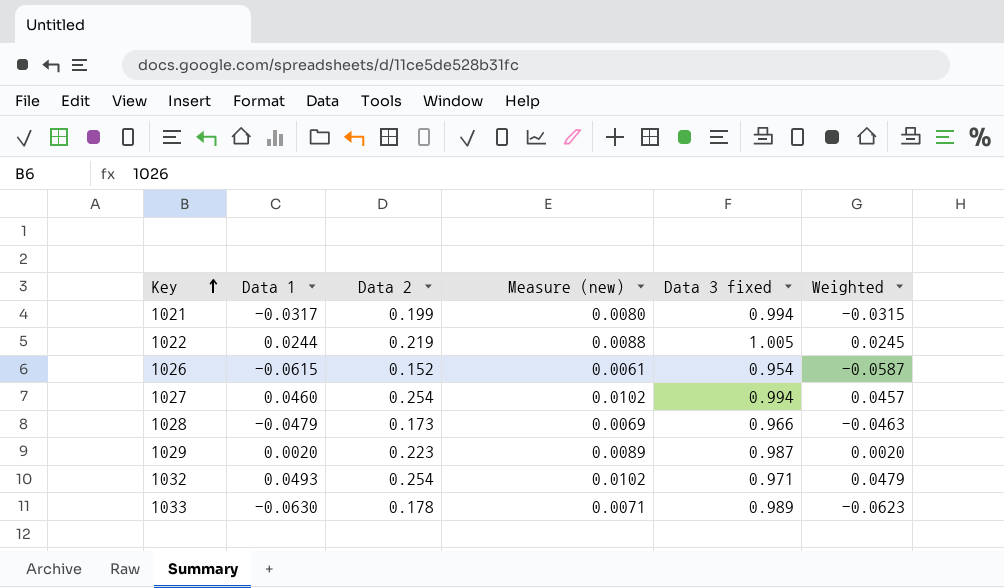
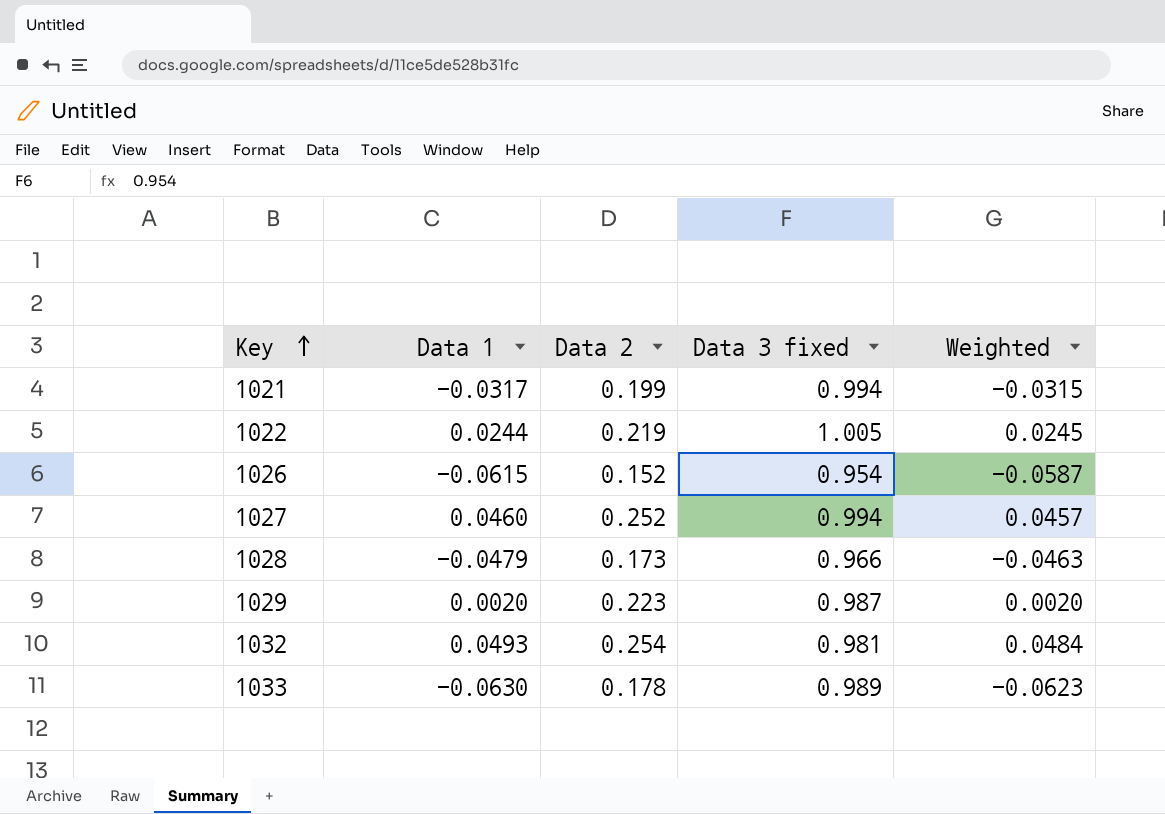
column Measure (new) | formula: [Data 2] * 0.04 -> none
1027 | Data 2: 0.254 -> 0.252
1032 | Data 3 fixed: 0.971 -> 0.981
1032 | Weighted: 0.0479 -> 0.0484

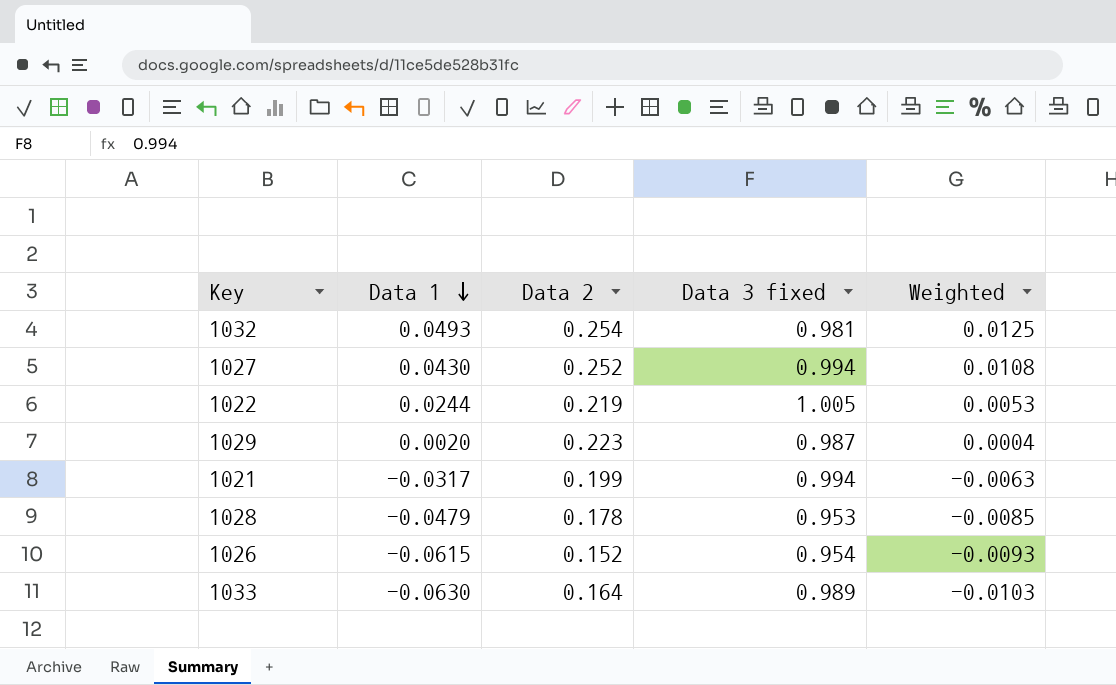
row order: Key ascending -> Data 1 descending
column Weighted | formula: [Data 1] * [Data 3 fixed] -> [Data 1] * [Data 2]
1027 | Data 1: 0.0460 -> 0.0430
1028 | Data 2: 0.173 -> 0.178
1028 | Data 3 fixed: 0.966 -> 0.953
1033 | Data 2: 0.178 -> 0.164

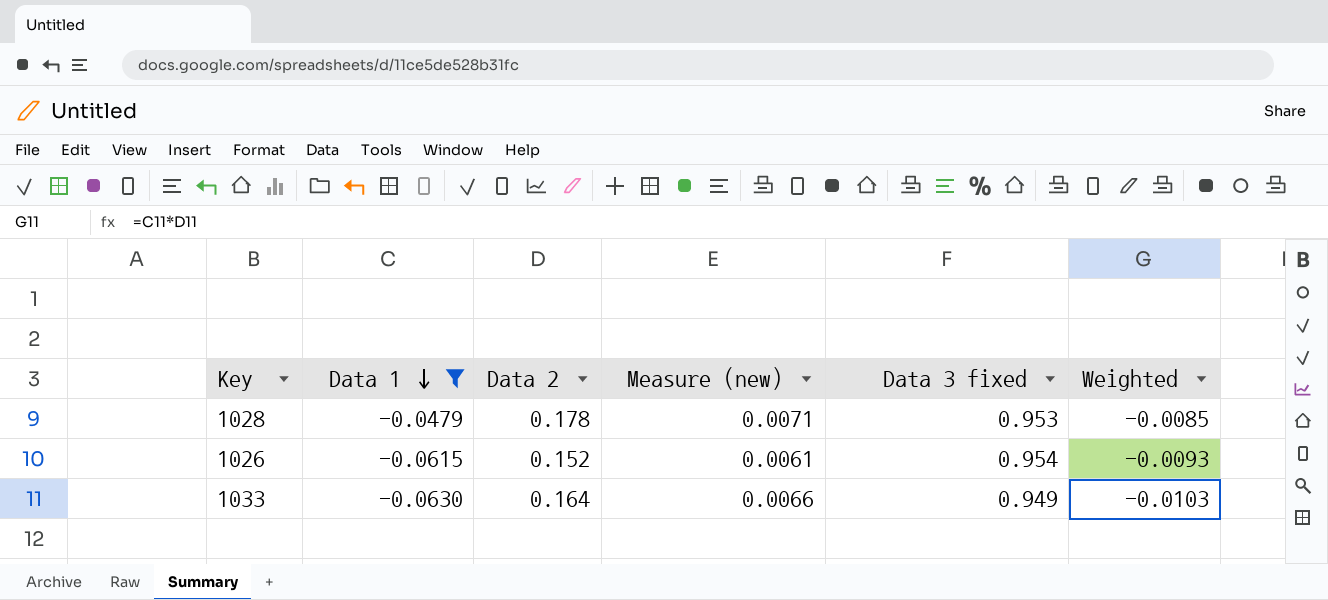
filter: none -> Data 1 <= -0.0479
column Measure (new) | formula: none -> [Data 2] * 0.04
1033 | Data 3 fixed: 0.989 -> 0.949

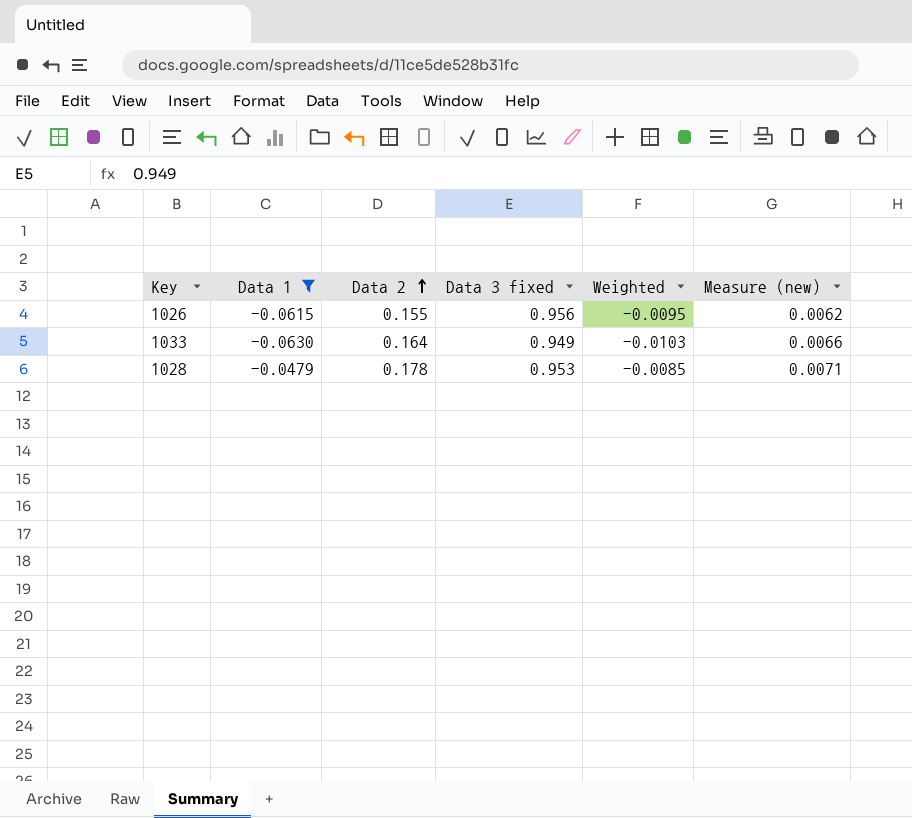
row order: Data 1 descending -> Data 2 ascending
column Measure (new) | position: 4 -> 6
1026 | Data 2: 0.152 -> 0.155
1026 | Data 3 fixed: 0.954 -> 0.956
1026 | Weighted: -0.0093 -> -0.0095
1026 | Measure (new): 0.0061 -> 0.0062

